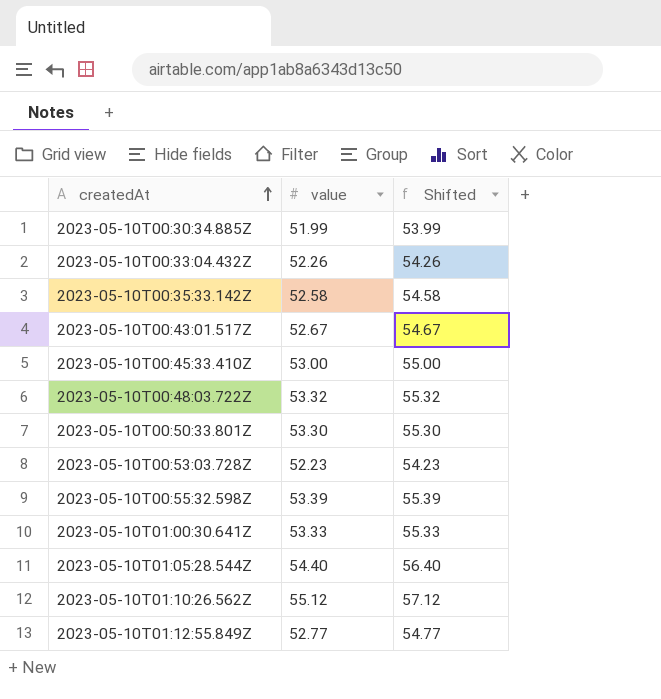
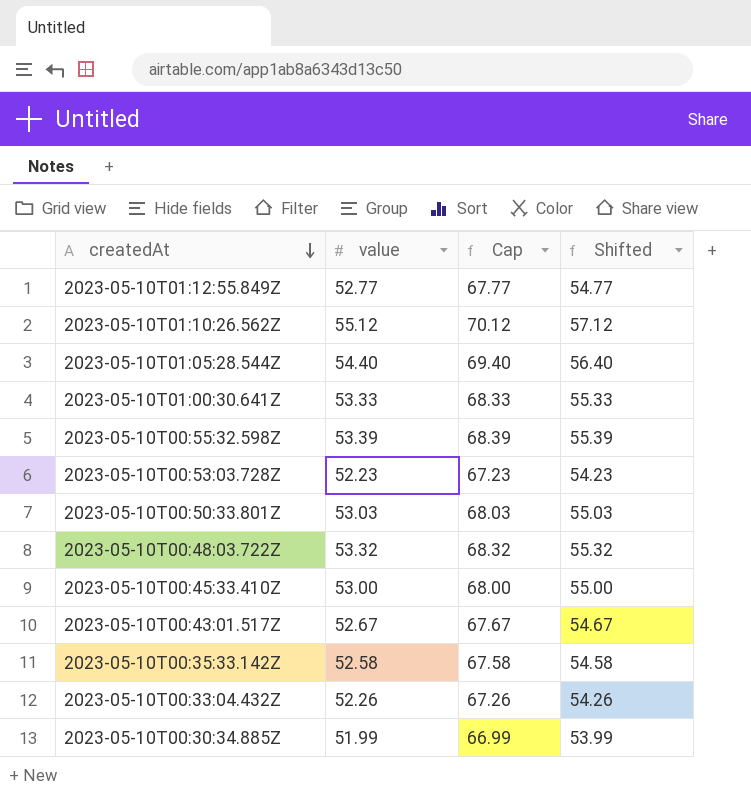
row order: createdAt ascending -> createdAt descending
column Cap | formula: none -> [value] + 15
2023-05-10T00:50:33.801Z | value: 53.30 -> 53.03
2023-05-10T00:50:33.801Z | Shifted: 55.30 -> 55.03

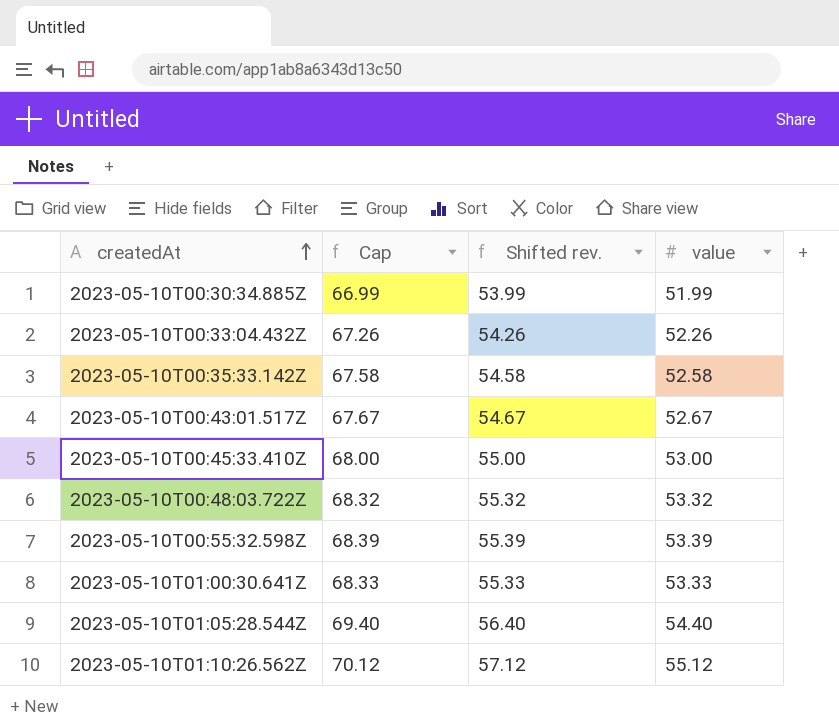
row order: createdAt descending -> createdAt ascending
column name: Shifted -> Shifted rev.
column value | position: 2 -> 4
row 2023-05-10T01:12:55.849Z: 52.77 | 67.77 | 54.77 -> none
row 2023-05-10T00:53:03.728Z: 52.23 | 67.23 | 54.23 -> none
row 2023-05-10T00:50:33.801Z: 53.03 | 68.03 | 55.03 -> none

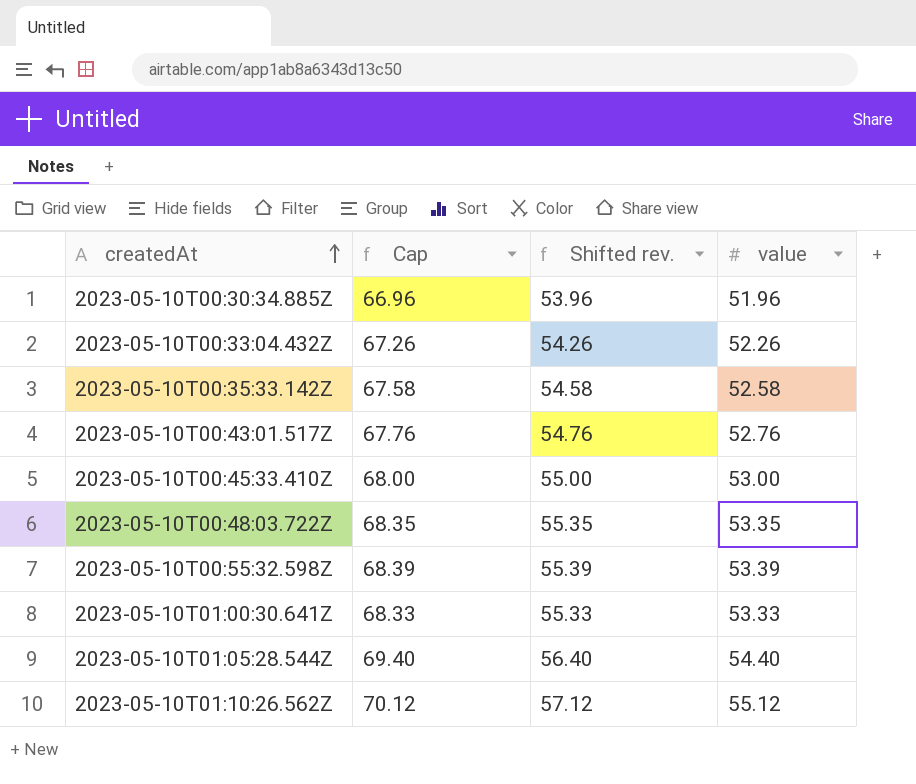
2023-05-10T00:30:34.885Z | Cap: 66.99 -> 66.96
2023-05-10T00:30:34.885Z | Shifted rev.: 53.99 -> 53.96
2023-05-10T00:30:34.885Z | value: 51.99 -> 51.96
2023-05-10T00:43:01.517Z | Cap: 67.67 -> 67.76
2023-05-10T00:43:01.517Z | Shifted rev.: 54.67 -> 54.76
2023-05-10T00:43:01.517Z | value: 52.67 -> 52.76
2023-05-10T00:48:03.722Z | Cap: 68.32 -> 68.35
2023-05-10T00:48:03.722Z | Shifted rev.: 55.32 -> 55.35
2023-05-10T00:48:03.722Z | value: 53.32 -> 53.35

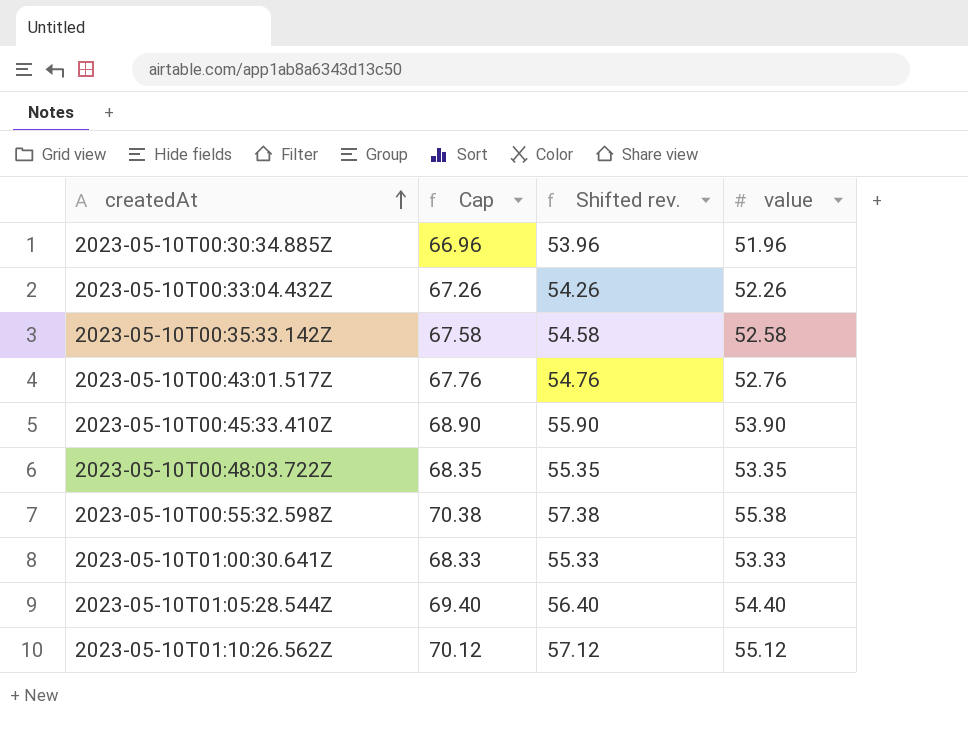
2023-05-10T00:45:33.410Z | Cap: 68.00 -> 68.90
2023-05-10T00:45:33.410Z | Shifted rev.: 55.00 -> 55.90
2023-05-10T00:45:33.410Z | value: 53.00 -> 53.90
2023-05-10T00:55:32.598Z | Cap: 68.39 -> 70.38
2023-05-10T00:55:32.598Z | Shifted rev.: 55.39 -> 57.38
2023-05-10T00:55:32.598Z | value: 53.39 -> 55.38

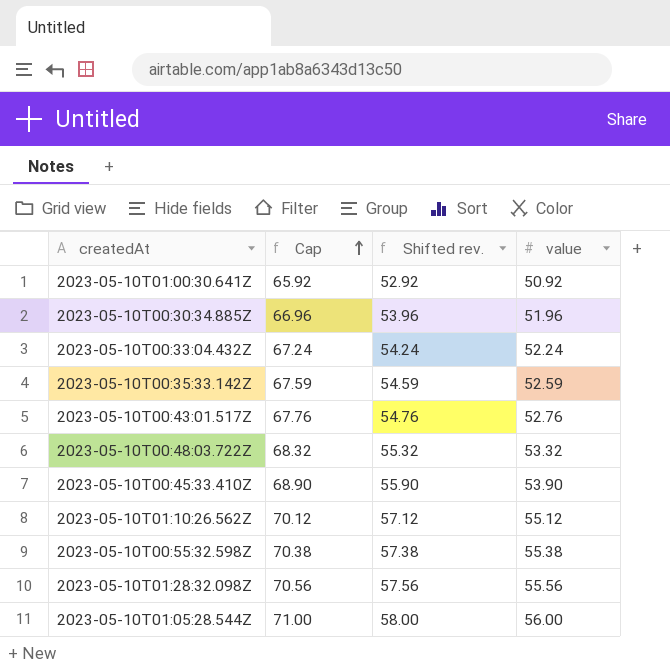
row order: createdAt ascending -> Cap ascending
2023-05-10T01:00:30.641Z | Cap: 68.33 -> 65.92
2023-05-10T01:00:30.641Z | Shifted rev.: 55.33 -> 52.92
2023-05-10T01:00:30.641Z | value: 53.33 -> 50.92
2023-05-10T00:33:04.432Z | Cap: 67.26 -> 67.24
2023-05-10T00:33:04.432Z | Shifted rev.: 54.26 -> 54.24
2023-05-10T00:33:04.432Z | value: 52.26 -> 52.24
2023-05-10T00:35:33.142Z | Cap: 67.58 -> 67.59
2023-05-10T00:35:33.142Z | Shifted rev.: 54.58 -> 54.59
2023-05-10T00:35:33.142Z | value: 52.58 -> 52.59
2023-05-10T00:48:03.722Z | Cap: 68.35 -> 68.32
2023-05-10T00:48:03.722Z | Shifted rev.: 55.35 -> 55.32
2023-05-10T00:48:03.722Z | value: 53.35 -> 53.32
row 2023-05-10T01:28:32.098Z: none -> 70.56 | 57.56 | 55.56
2023-05-10T01:05:28.544Z | Cap: 69.40 -> 71.00
2023-05-10T01:05:28.544Z | Shifted rev.: 56.40 -> 58.00
2023-05-10T01:05:28.544Z | value: 54.40 -> 56.00

